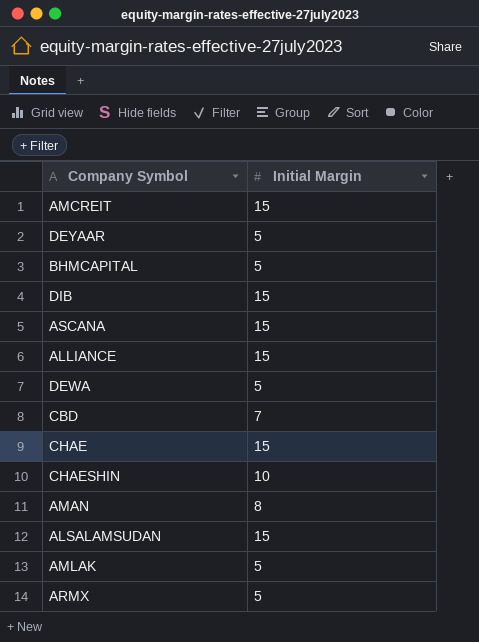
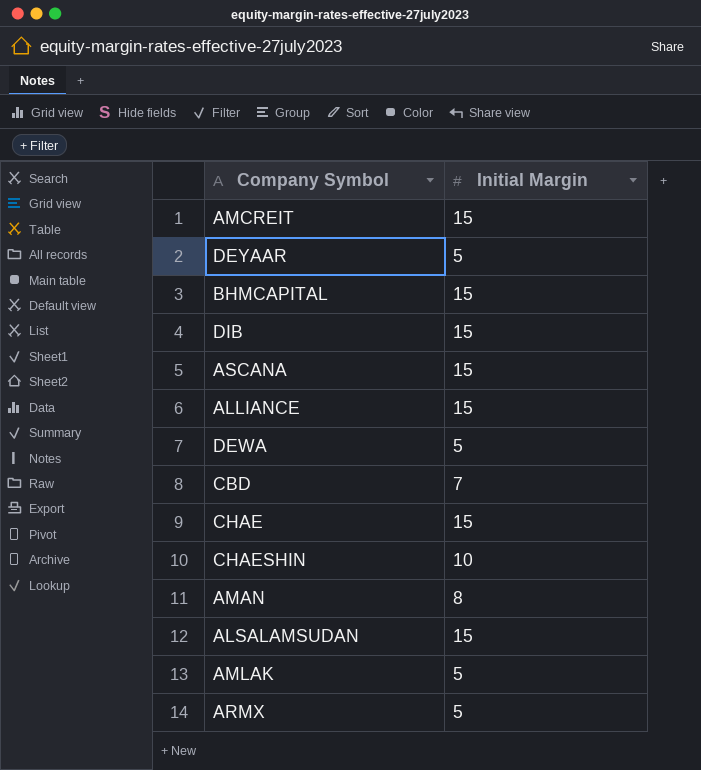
BHMCAPITAL | Initial Margin: 5 -> 15

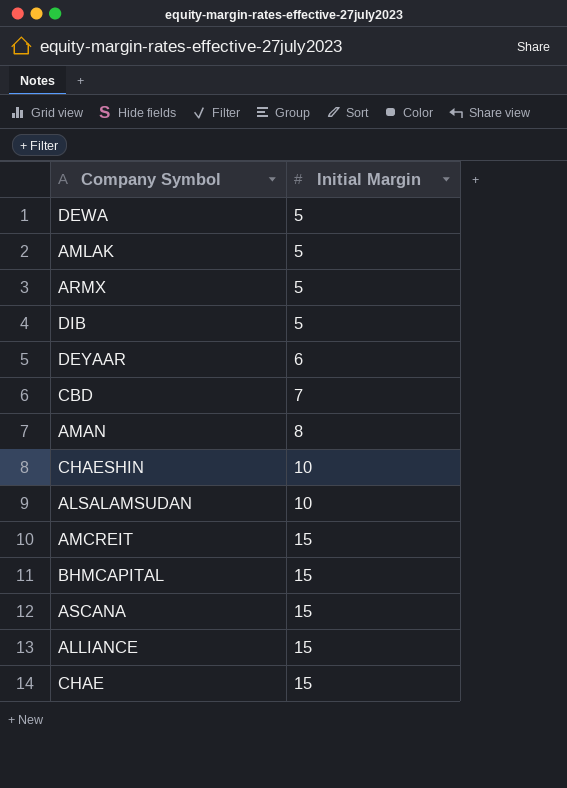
row order: none -> Initial Margin ascending
DIB | Initial Margin: 15 -> 5
DEYAAR | Initial Margin: 5 -> 6
ALSALAMSUDAN | Initial Margin: 15 -> 10

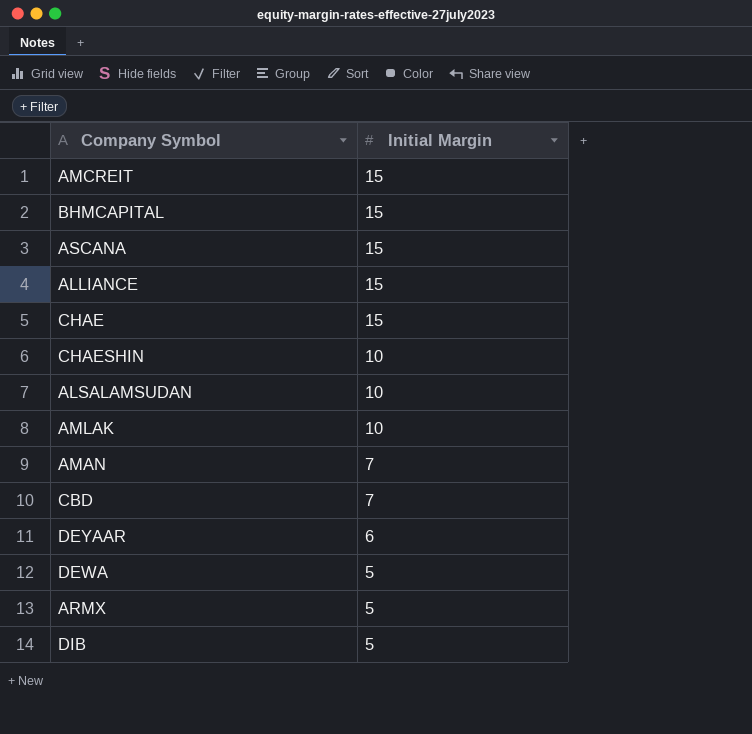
row order: Initial Margin ascending -> Initial Margin descending
AMLAK | Initial Margin: 5 -> 10
AMAN | Initial Margin: 8 -> 7

